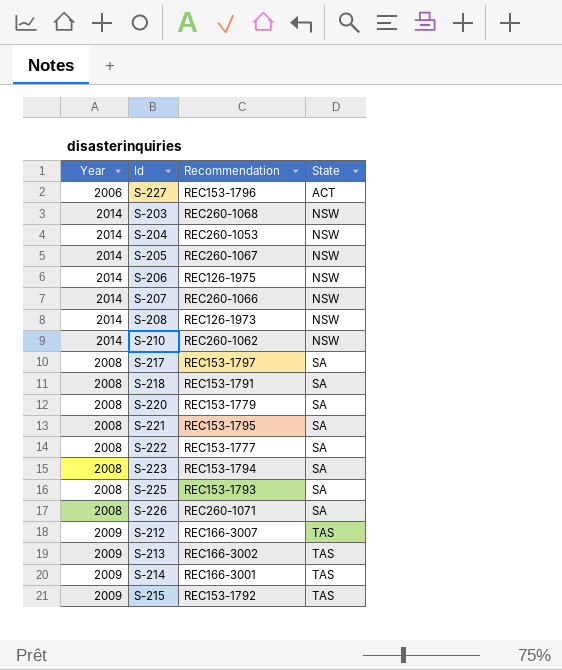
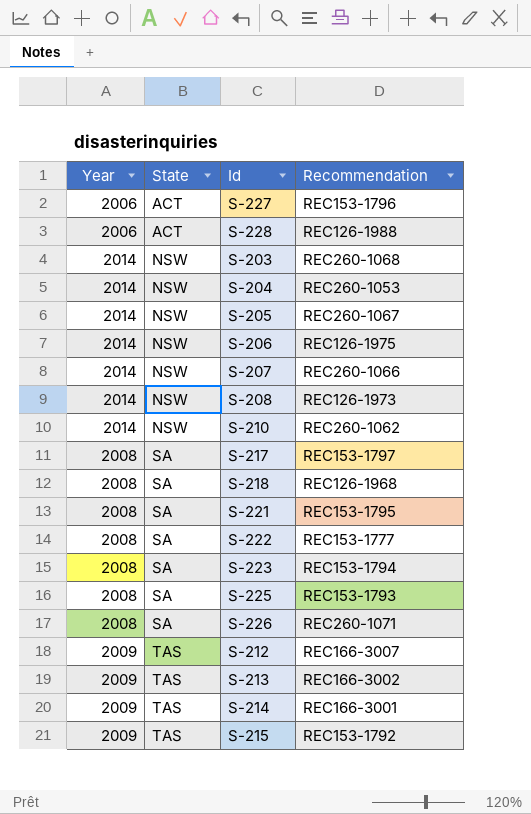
column State | position: 4 -> 2
row S-220: 2008 | REC153-1779 | SA -> none
row S-228: none -> 2006 | ACT | REC126-1988
S-218 | Recommendation: REC153-1791 -> REC126-1968

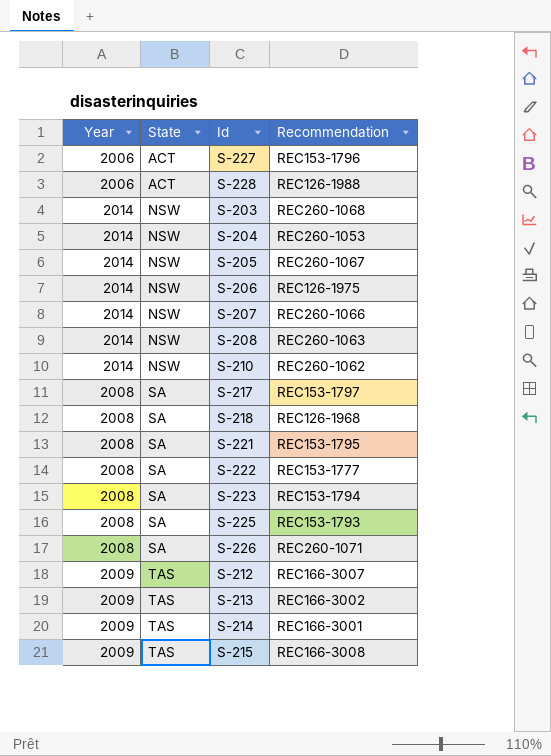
S-208 | Recommendation: REC126-1973 -> REC260-1063
S-215 | Recommendation: REC153-1792 -> REC166-3008

